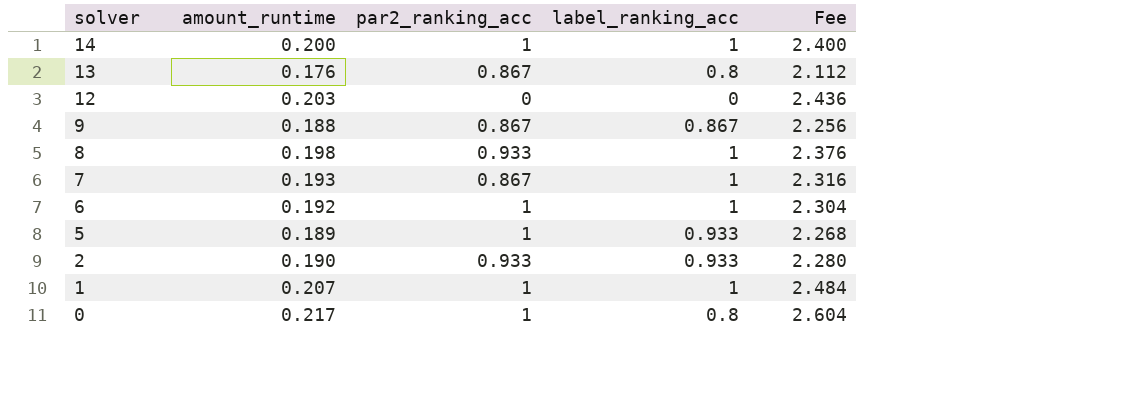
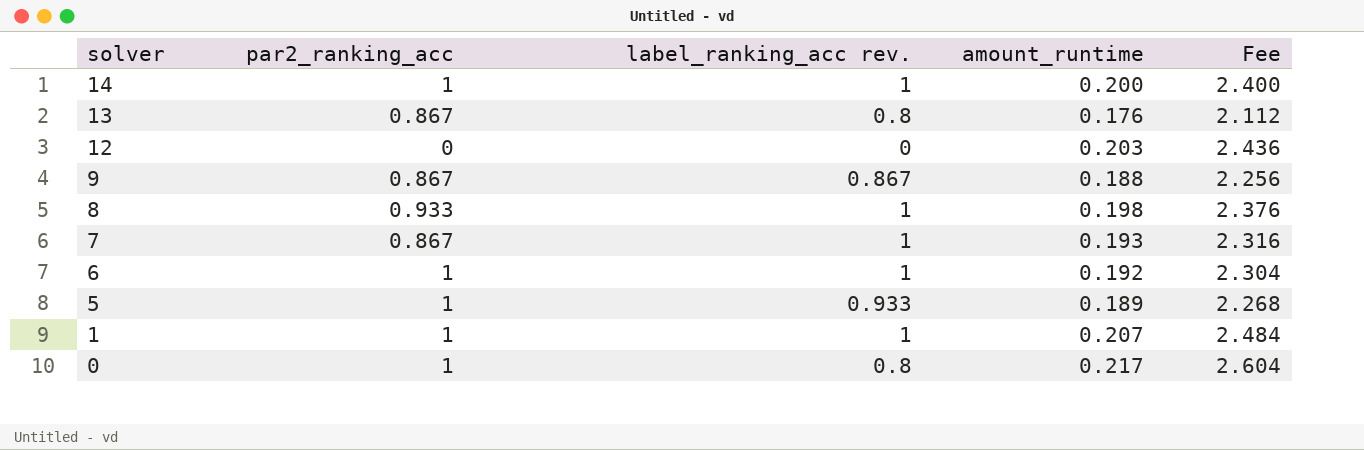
column name: label_ranking_acc -> label_ranking_acc rev.
column amount_runtime | position: 2 -> 4
row 2: 0.190 | 0.933 | 0.933 | 2.280 -> none

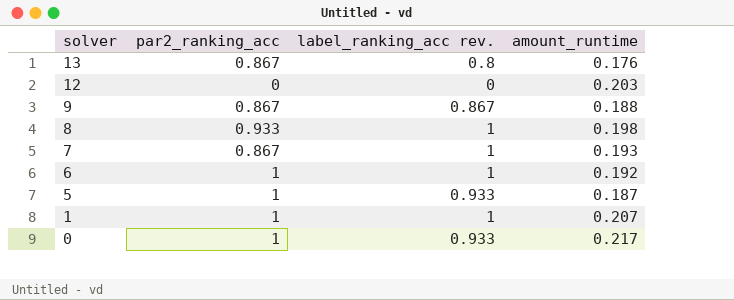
column Fee | formula: [amount_runtime] * 12 -> none
row 14: 1 | 1 | 0.200 | 2.400 -> none
5 | amount_runtime: 0.189 -> 0.187
0 | label_ranking_acc rev.: 0.8 -> 0.933

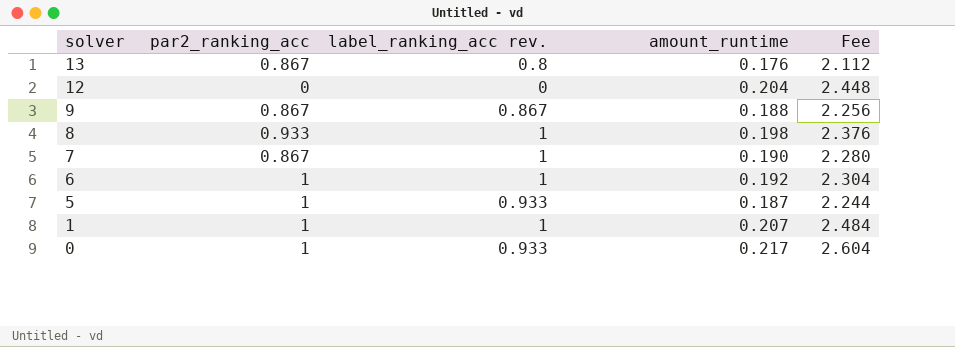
column Fee | formula: none -> [amount_runtime] * 12
12 | amount_runtime: 0.203 -> 0.204
7 | amount_runtime: 0.193 -> 0.190

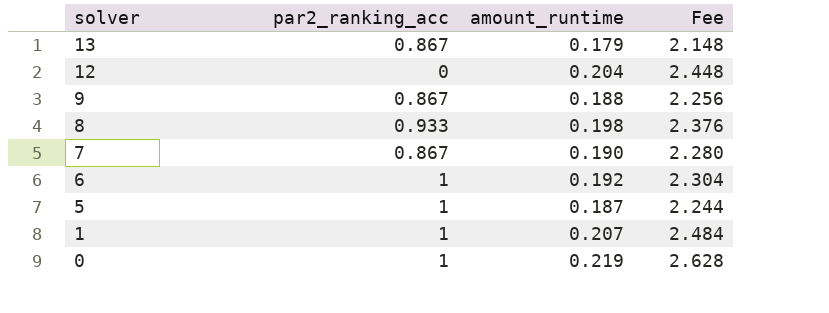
column label_ranking_acc rev. | position: 3 -> none
13 | amount_runtime: 0.176 -> 0.179
13 | Fee: 2.112 -> 2.148
0 | amount_runtime: 0.217 -> 0.219
0 | Fee: 2.604 -> 2.628

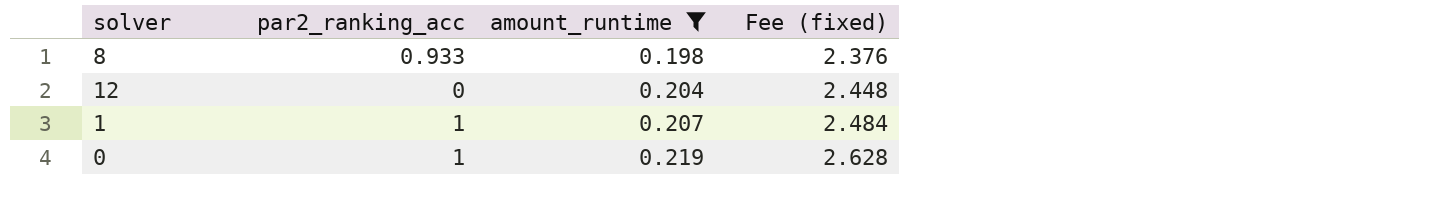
filter: none -> amount_runtime >= 0.198
row order: solver descending -> amount_runtime ascending
column name: Fee -> Fee (fixed)

